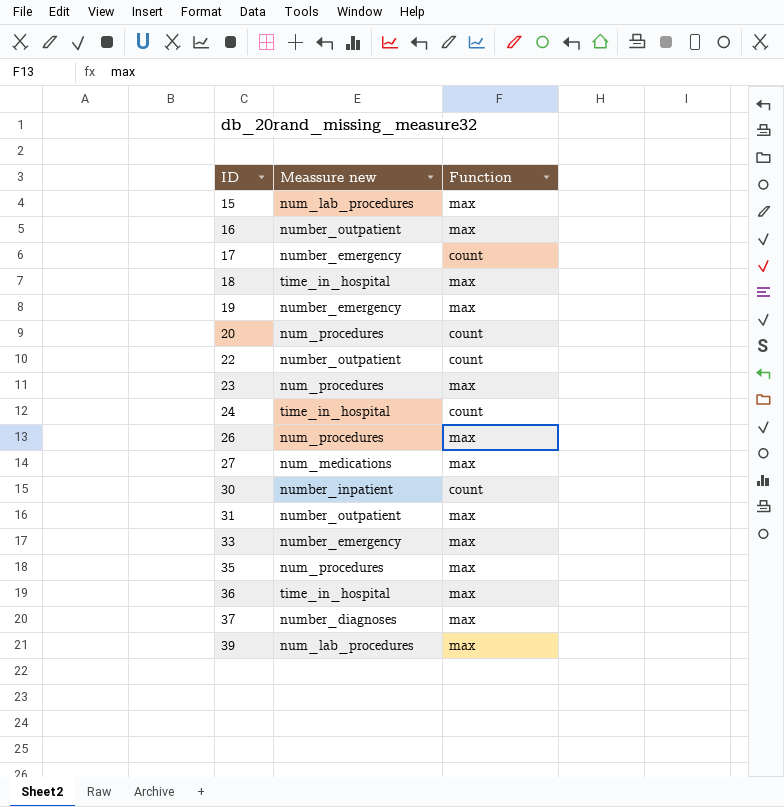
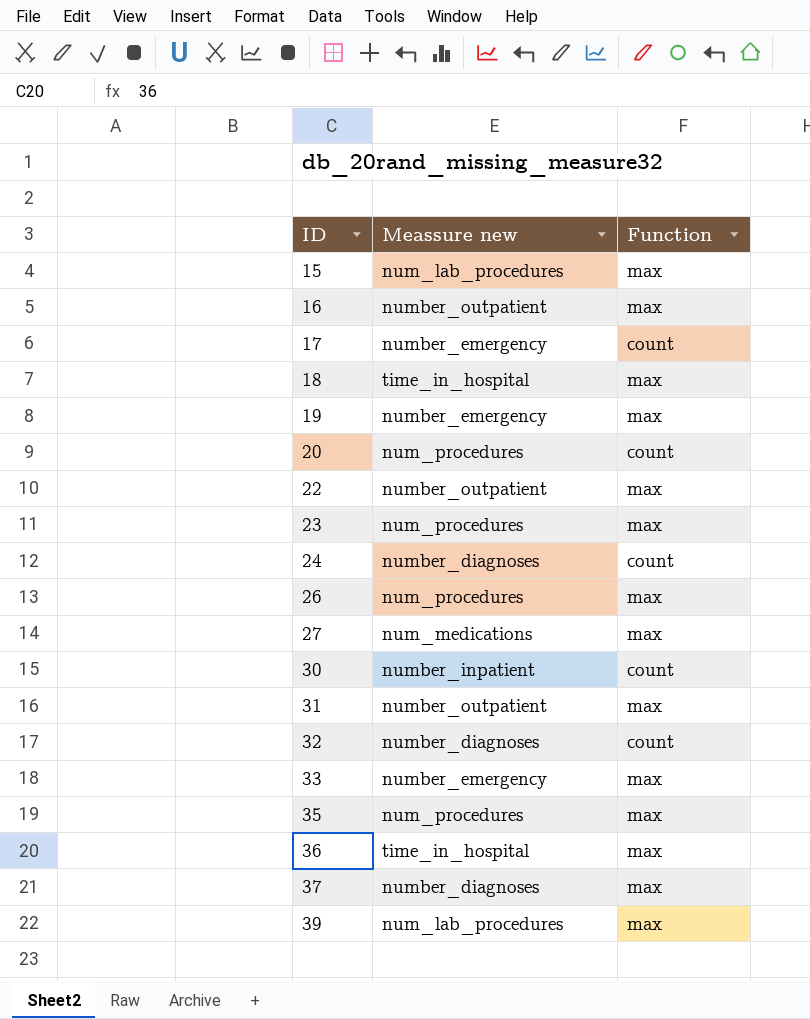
22 | Function: count -> max
24 | Meassure new: time_in_hospital -> number_diagnoses
row 32: none -> number_diagnoses | count

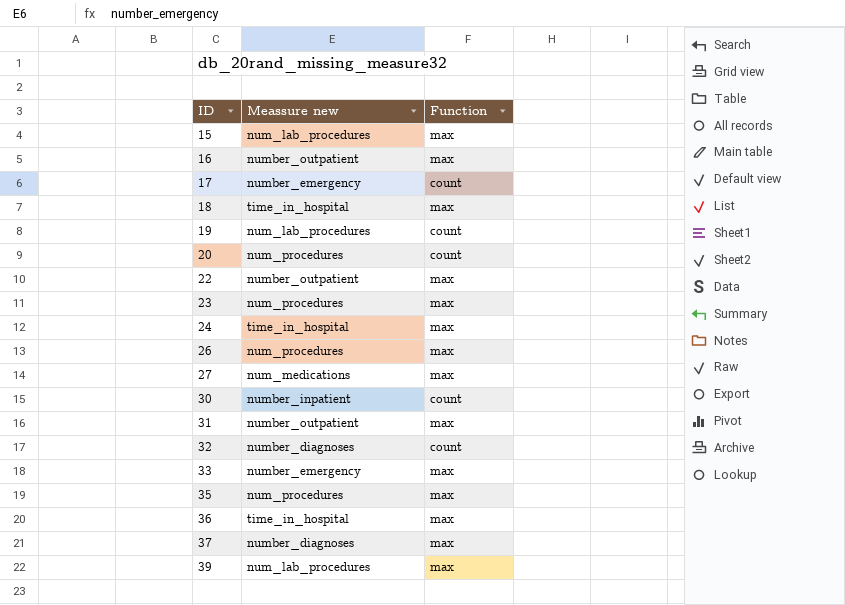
19 | Meassure new: number_emergency -> num_lab_procedures
19 | Function: max -> count
24 | Meassure new: number_diagnoses -> time_in_hospital
24 | Function: count -> max

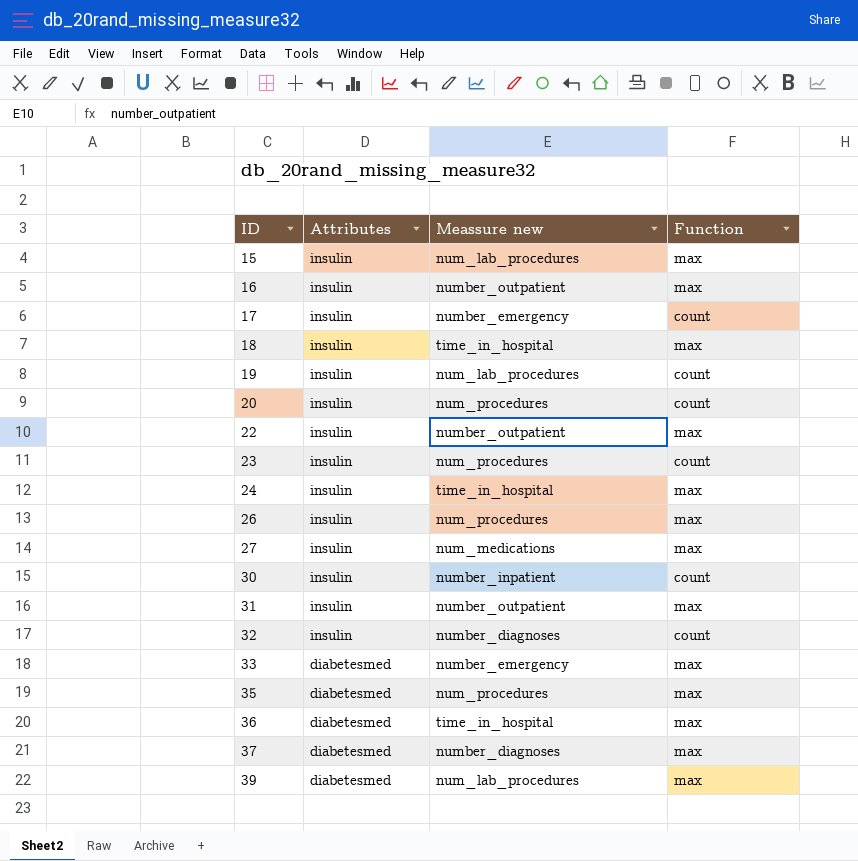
column Attributes | position: none -> 2
23 | Function: max -> count

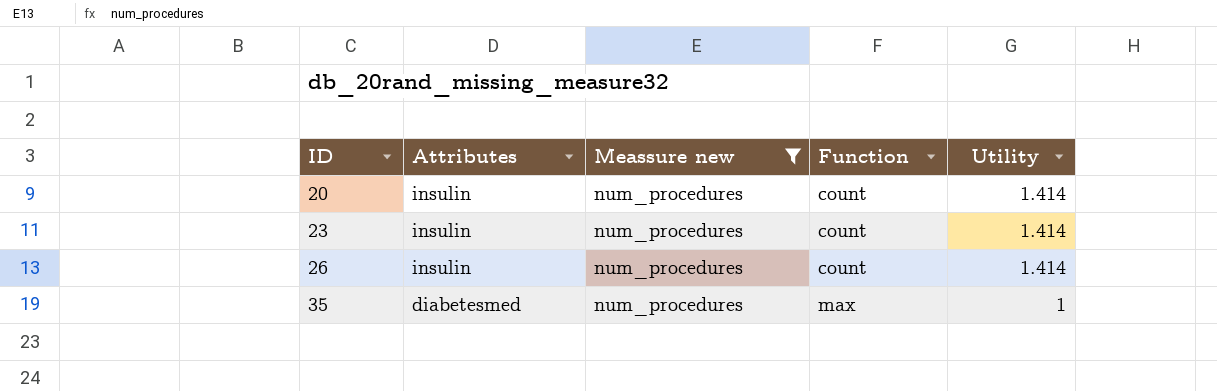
filter: none -> Meassure new = num_procedures
column Utility | position: none -> 5
26 | Function: max -> count

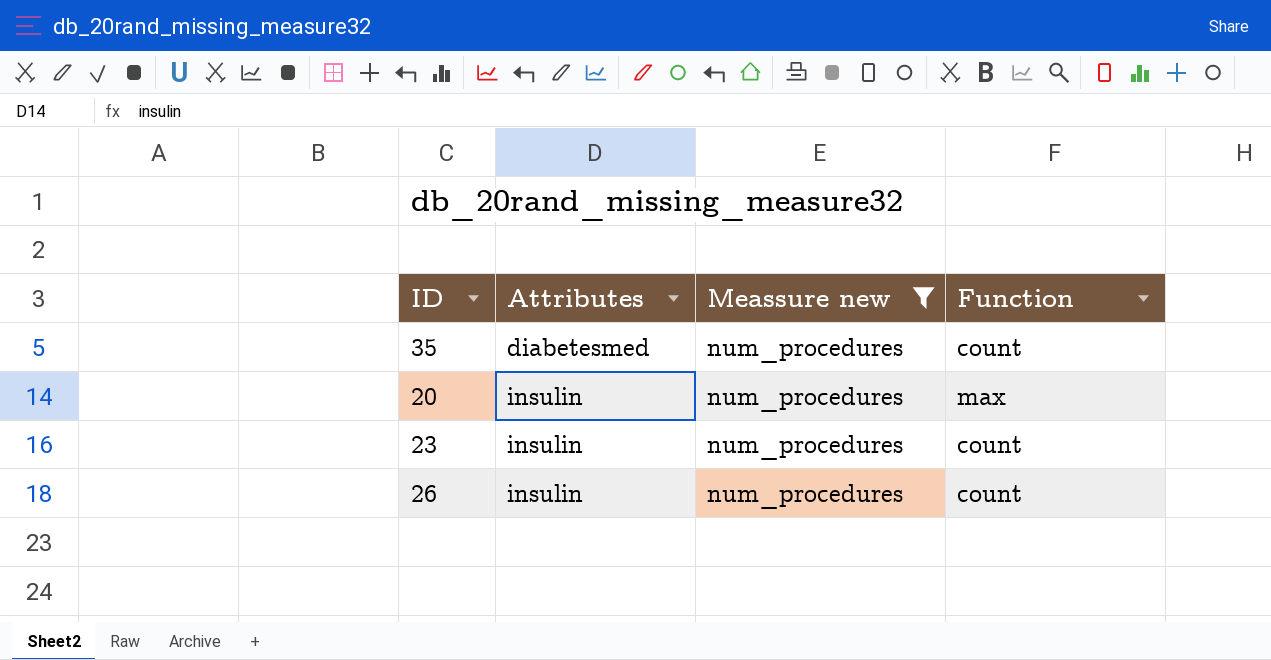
row order: ID ascending -> Attributes ascending
column Utility | position: 5 -> none
35 | Function: max -> count
20 | Function: count -> max

